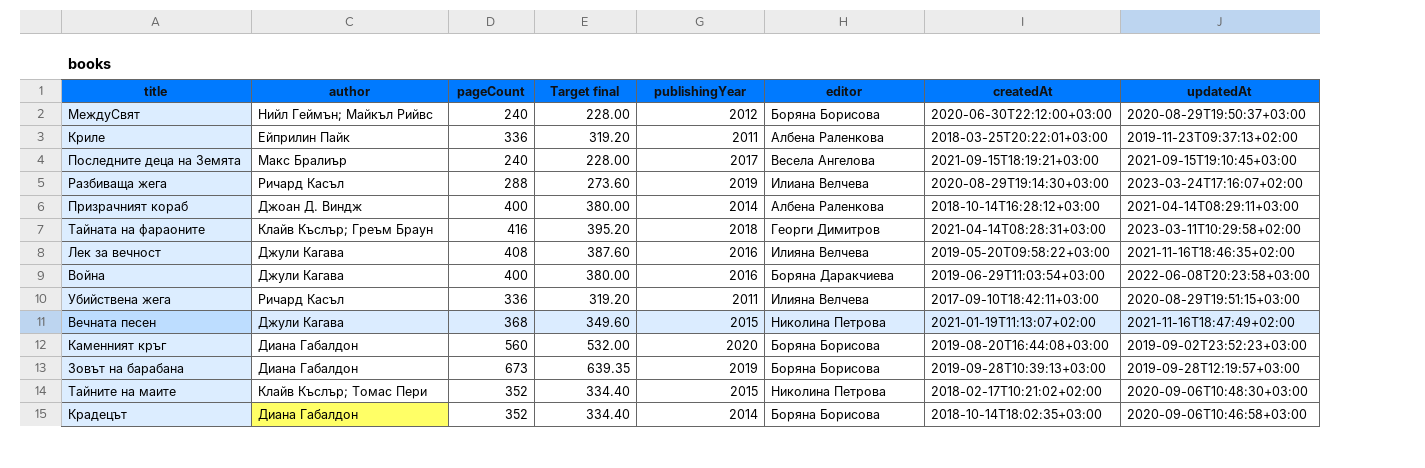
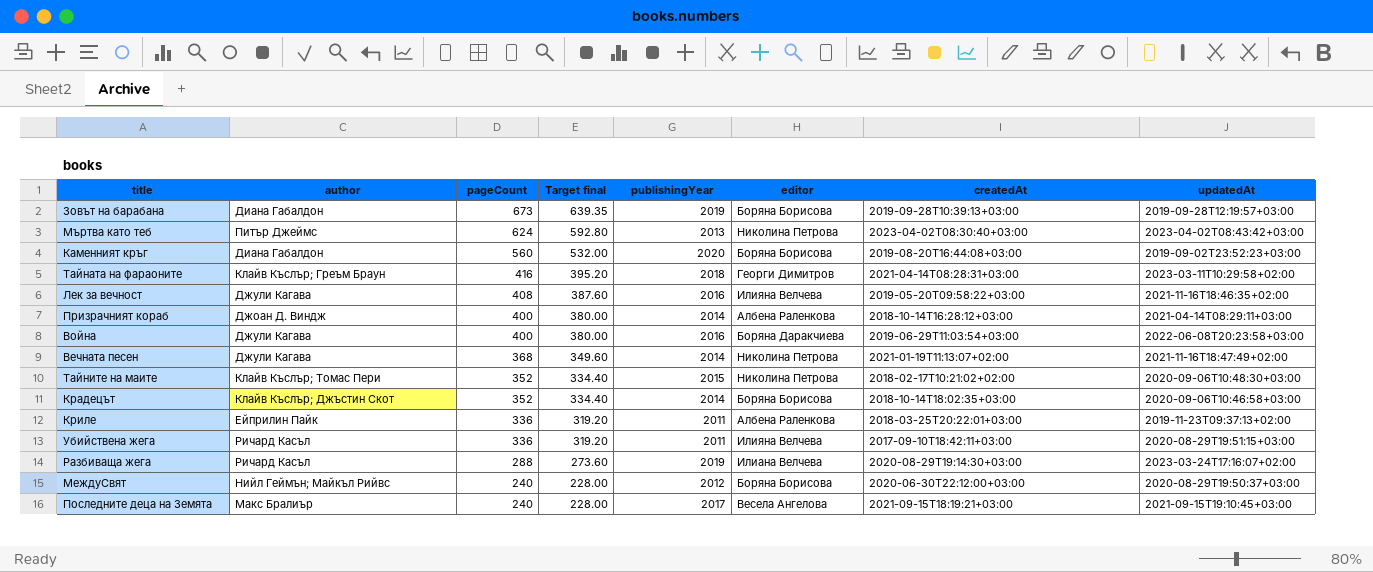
row order: none -> pageCount descending
row Мъртва като теб: none -> Питър Джеймс | 624 | 592.80 | 2013 | Николина Петрова | 2023-04-02T08:30:40+03:00 | 2023-04-02T08:43:42+03:00
Вечната песен | publishingYear: 2015 -> 2014
Крадецът | author: Диана Габалдон -> Клайв Къслър; Джъстин Скот

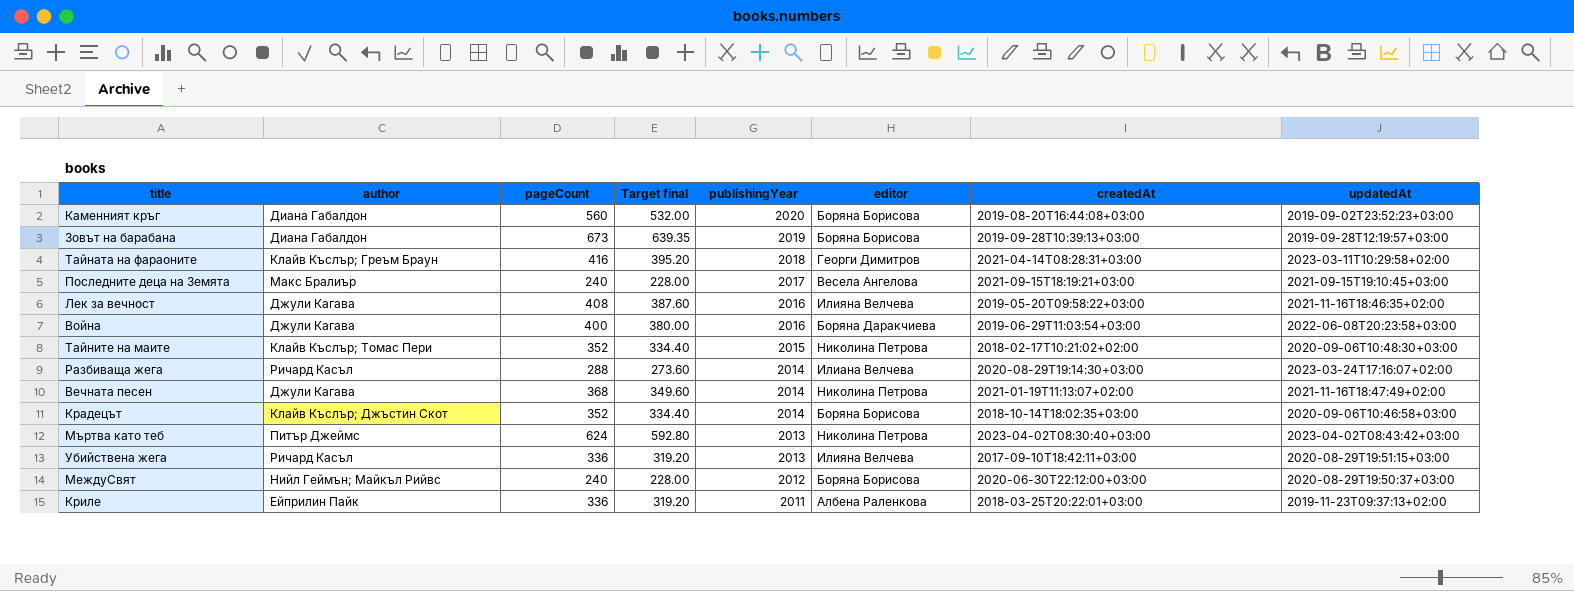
row order: pageCount descending -> publishingYear descending
row Призрачният кораб: Джоан Д. Виндж | 400 | 380.00 | 2014 | Албена Раленкова | 2018-10-14T16:28:12+03:00 | 2021-04-14T08:29:11+03:00 -> none
Разбиваща жега | publishingYear: 2019 -> 2014
Убийствена жега | publishingYear: 2011 -> 2013

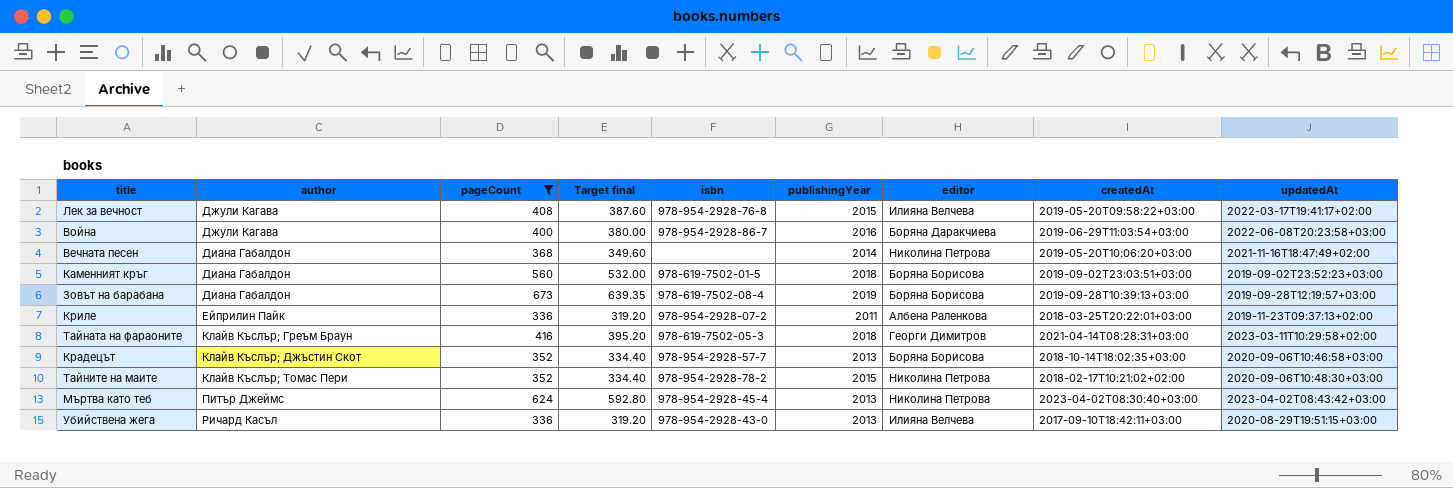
filter: none -> pageCount >= 336
row order: publishingYear descending -> author ascending
column isbn | position: none -> 5
Лек за вечност | publishingYear: 2016 -> 2015
Лек за вечност | updatedAt: 2021-11-16T18:46:35+02:00 -> 2022-03-17T19:41:17+02:00
Вечната песен | author: Джули Кагава -> Диана Габалдон
Вечната песен | createdAt: 2021-01-19T11:13:07+02:00 -> 2019-05-20T10:06:20+03:00
Каменният кръг | publishingYear: 2020 -> 2018
Каменният кръг | createdAt: 2019-08-20T16:44:08+03:00 -> 2019-09-02T23:03:51+03:00
Крадецът | publishingYear: 2014 -> 2013

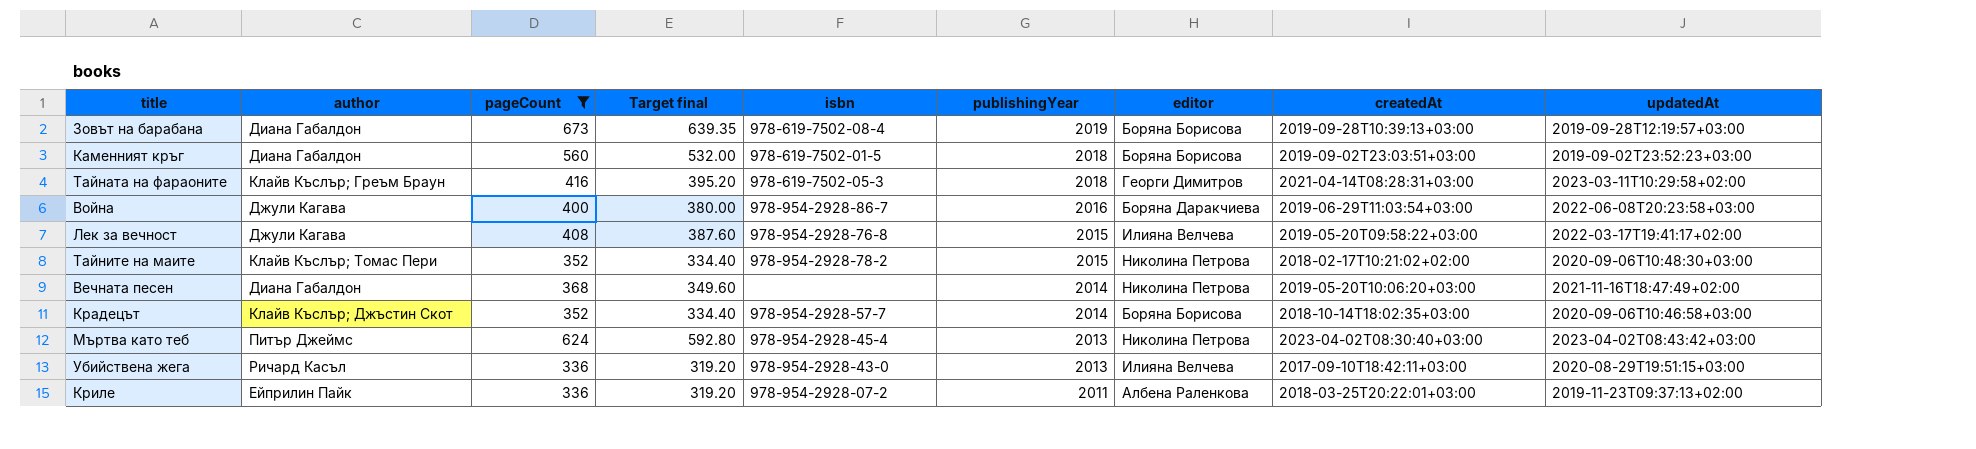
row order: author ascending -> publishingYear descending
Крадецът | publishingYear: 2013 -> 2014

